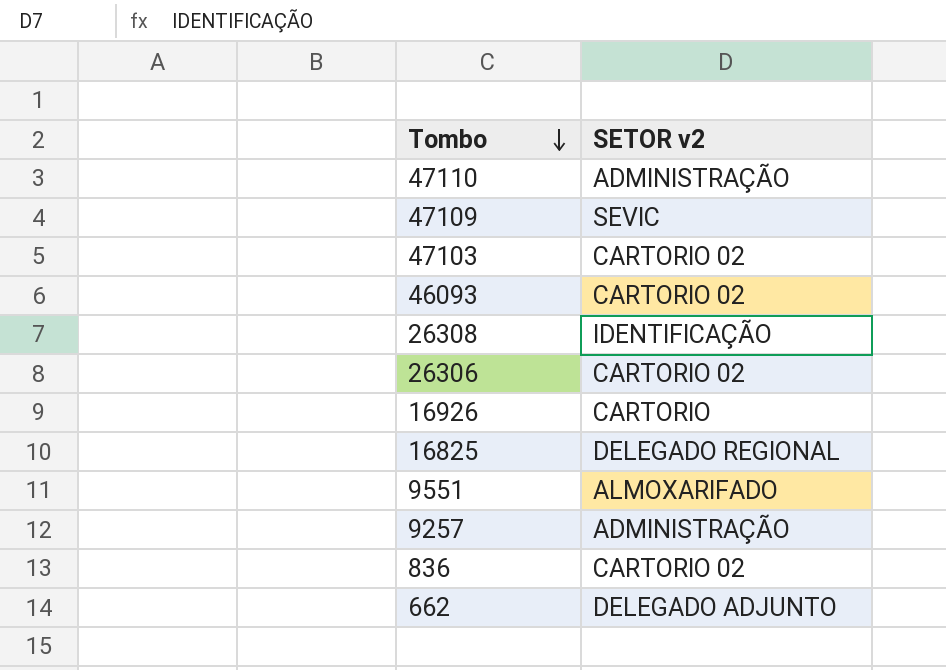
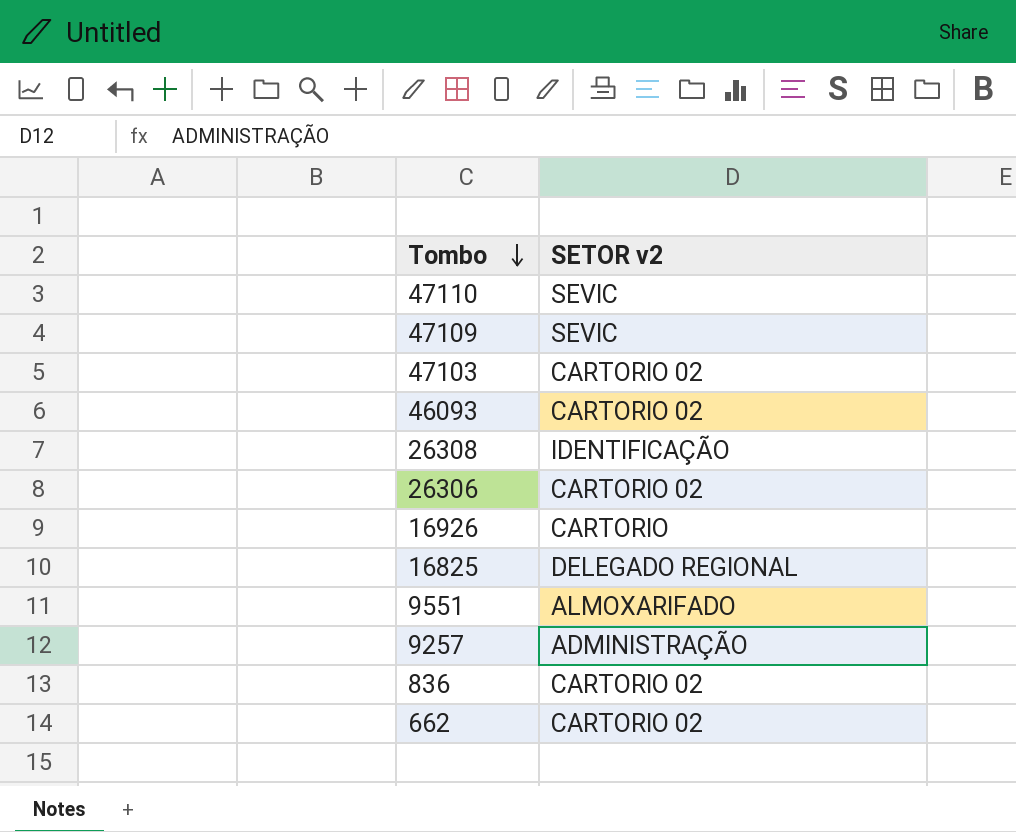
47110 | SETOR v2: ADMINISTRAÇÃO -> SEVIC
662 | SETOR v2: DELEGADO ADJUNTO -> CARTORIO 02

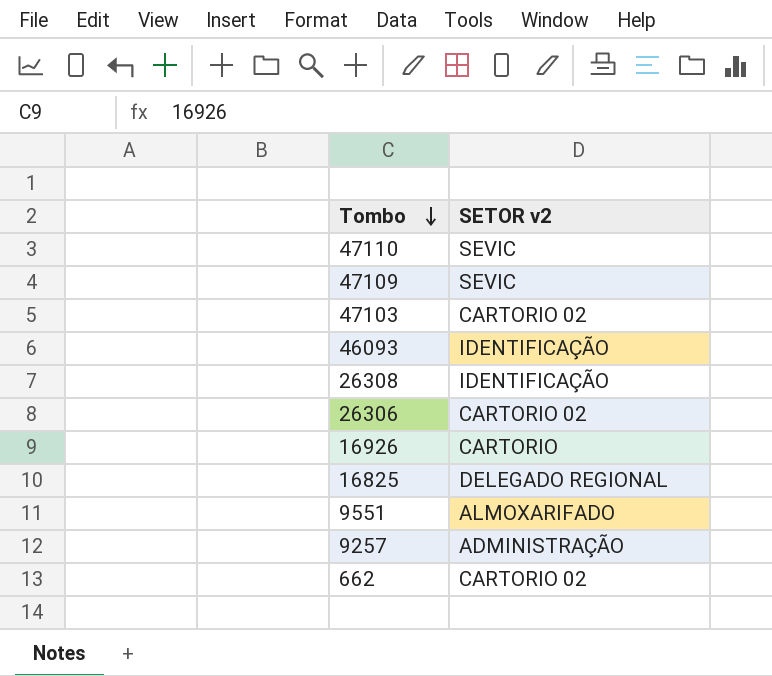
row 836: CARTORIO 02 -> none
46093 | SETOR v2: CARTORIO 02 -> IDENTIFICAÇÃO

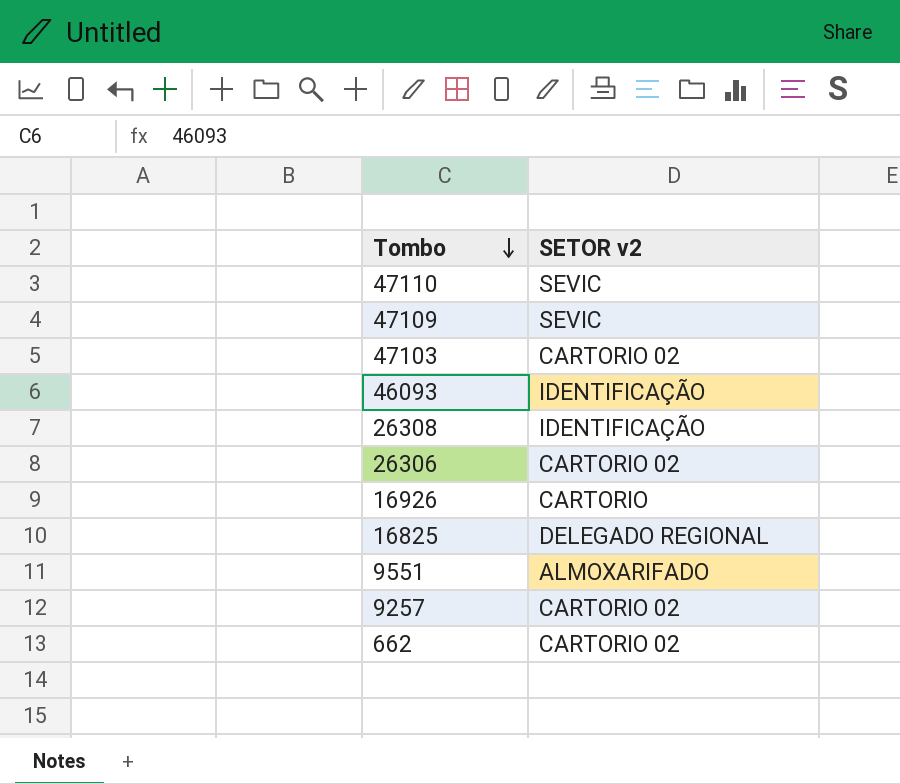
9257 | SETOR v2: ADMINISTRAÇÃO -> CARTORIO 02

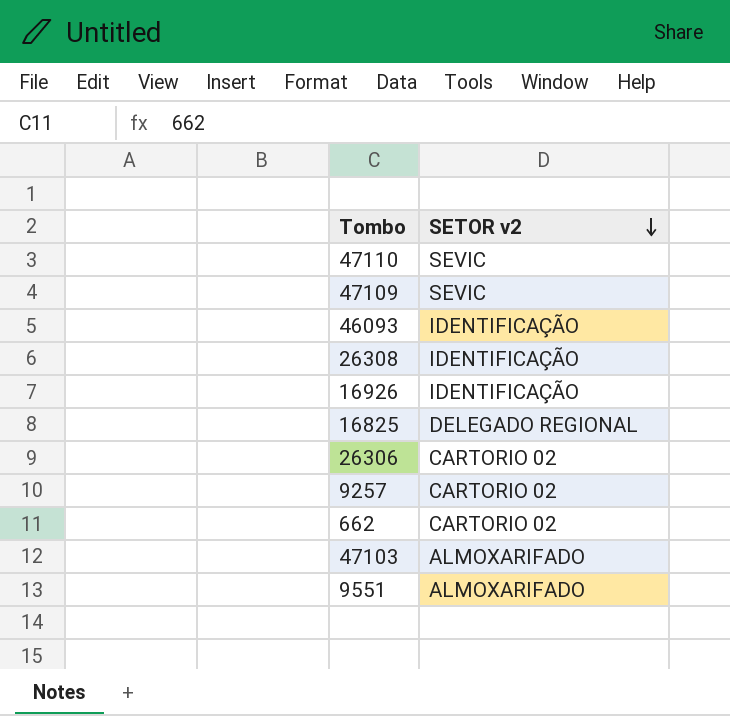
row order: Tombo descending -> SETOR v2 descending
16926 | SETOR v2: CARTORIO -> IDENTIFICAÇÃO
47103 | SETOR v2: CARTORIO 02 -> ALMOXARIFADO

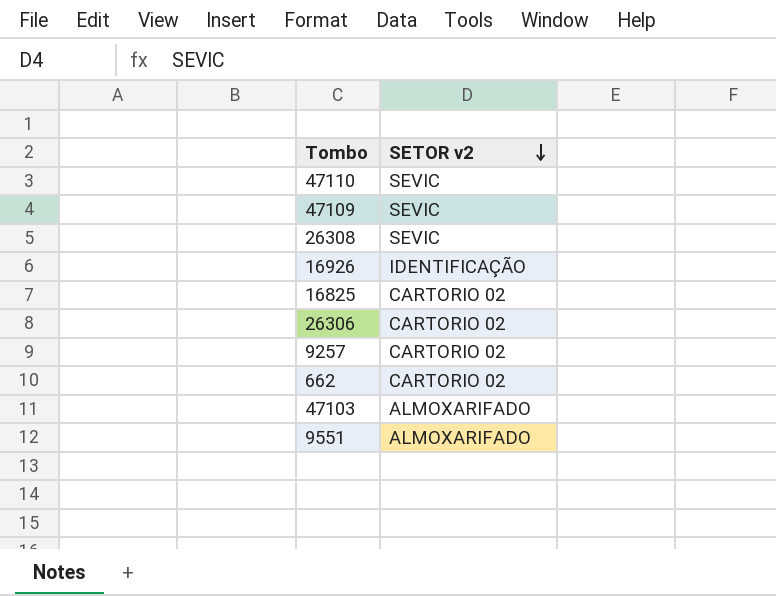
row 46093: IDENTIFICAÇÃO -> none
26308 | SETOR v2: IDENTIFICAÇÃO -> SEVIC
16825 | SETOR v2: DELEGADO REGIONAL -> CARTORIO 02

